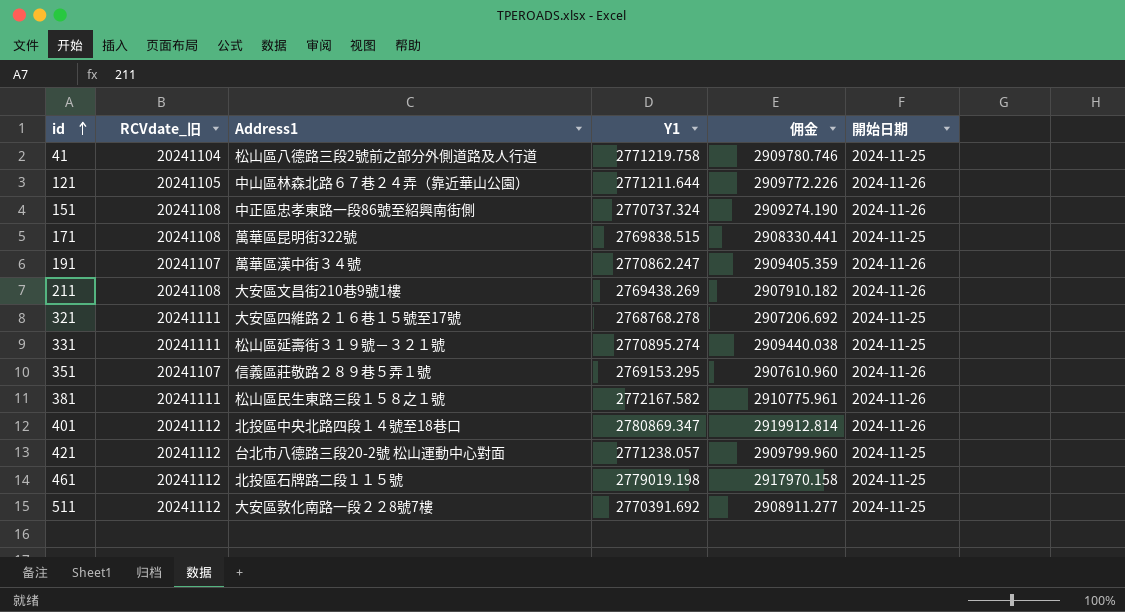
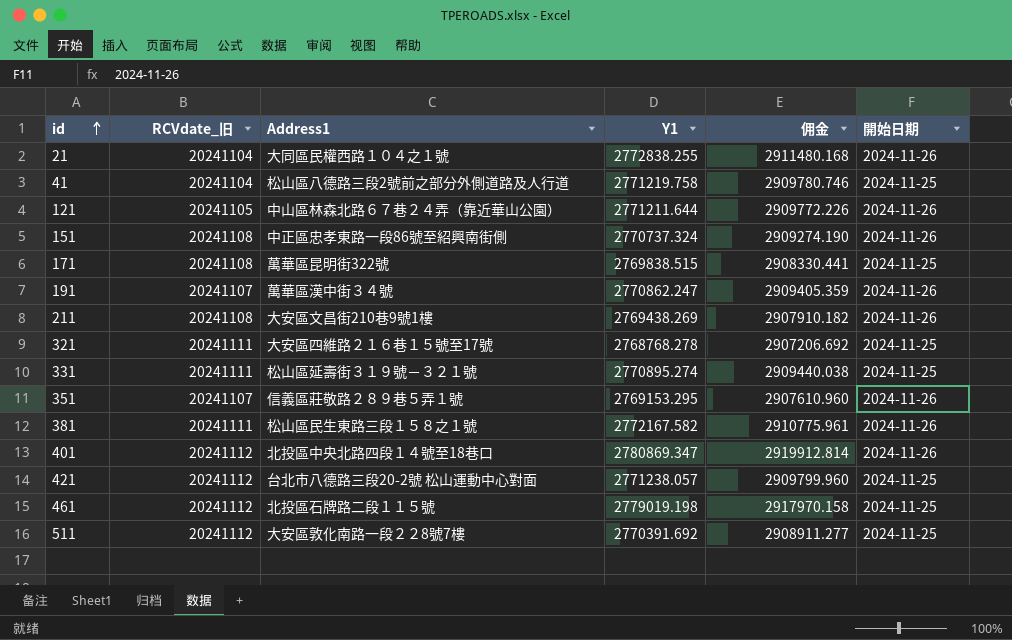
row 21: none -> 20241104 | 大同區民權西路１０４之１號 | 2772838.255 | 2911480.168 | 2024-11-26

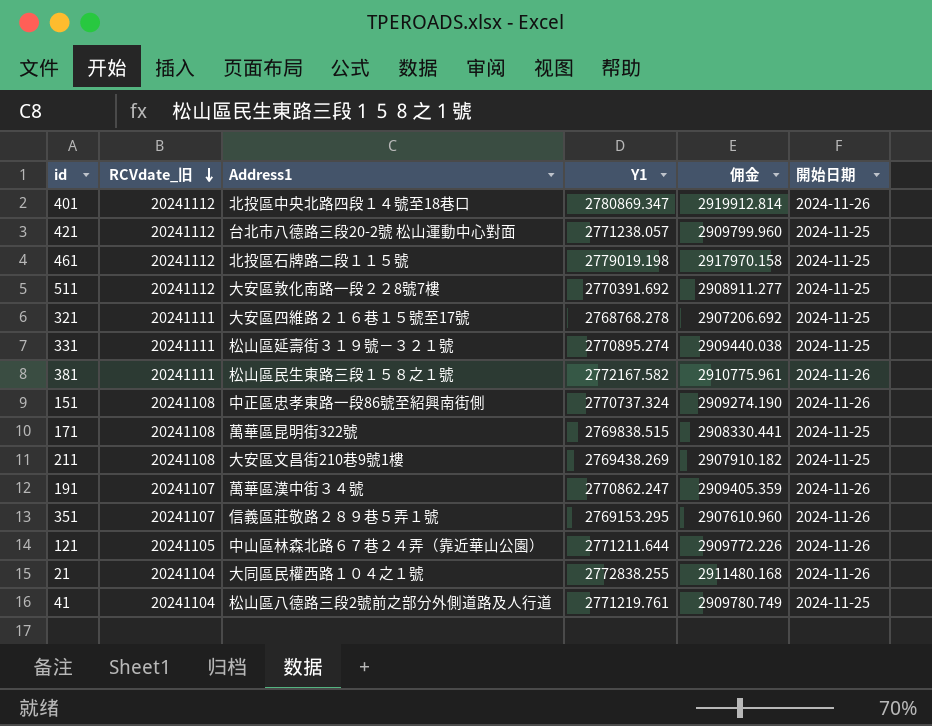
row order: id ascending -> RCVdate_旧 descending
211 | 開始日期: 2024-11-26 -> 2024-11-25
41 | Y1: 2771219.758 -> 2771219.761
41 | 佣金: 2909780.746 -> 2909780.749

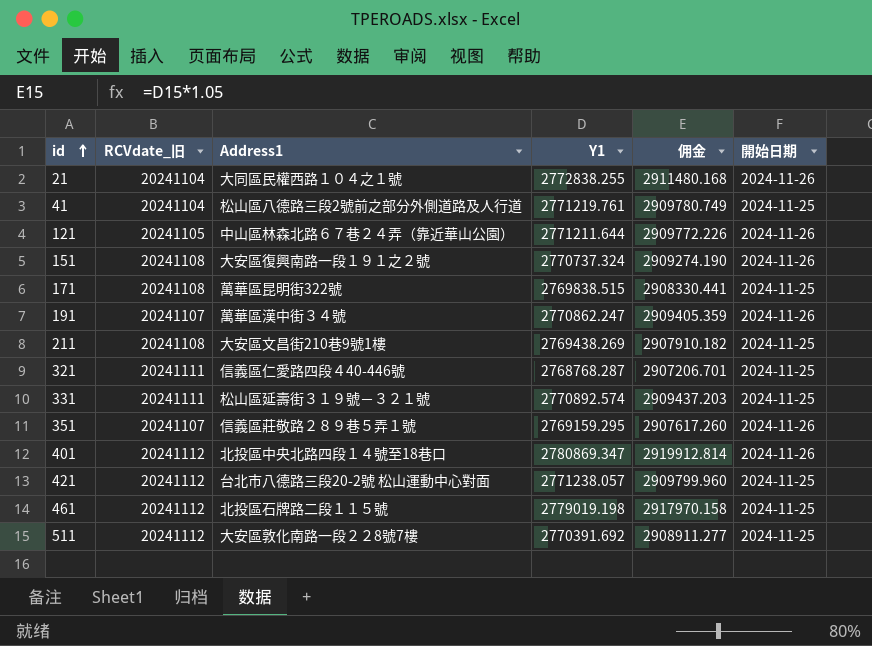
row order: RCVdate_旧 descending -> id ascending
row 381: 20241111 | 松山區民生東路三段１５８之１號 | 2772167.582 | 2910775.961 | 2024-11-26 -> none
151 | Address1: 中正區忠孝東路一段86號至紹興南街側 -> 大安區復興南路一段１９１之２號
321 | Address1: 大安區四維路２１６巷１５號至17號 -> 信義區仁愛路四段４40-446號
321 | Y1: 2768768.278 -> 2768768.287
321 | 佣金: 2907206.692 -> 2907206.701
331 | Y1: 2770895.274 -> 2770892.574
331 | 佣金: 2909440.038 -> 2909437.203
351 | Y1: 2769153.295 -> 2769159.295
351 | 佣金: 2907610.960 -> 2907617.260

